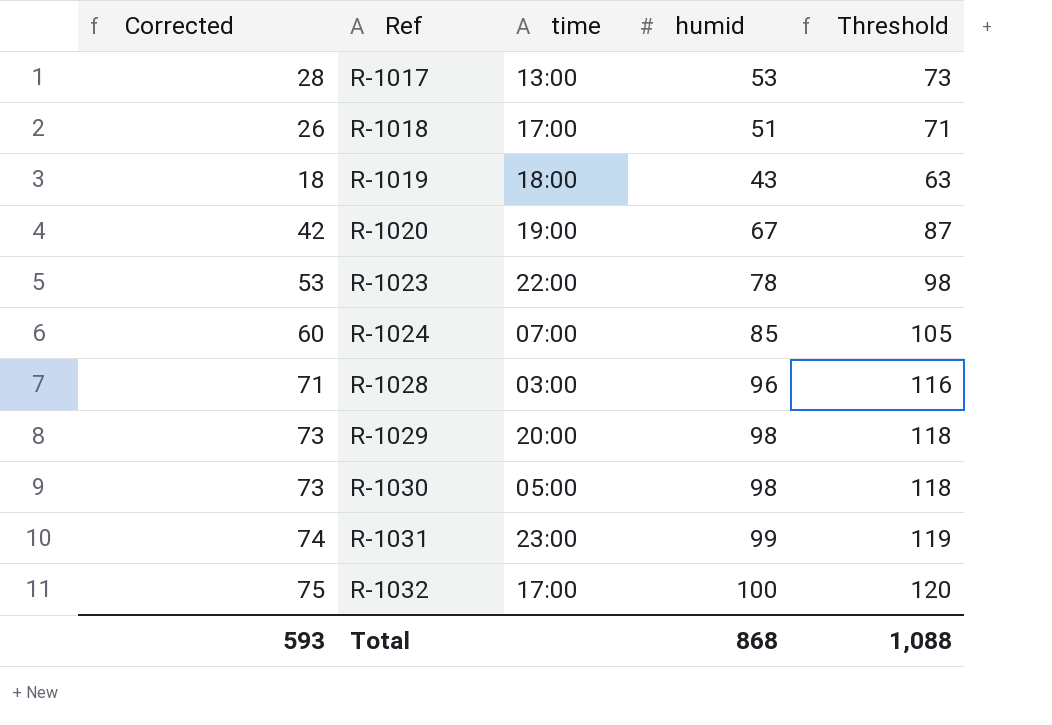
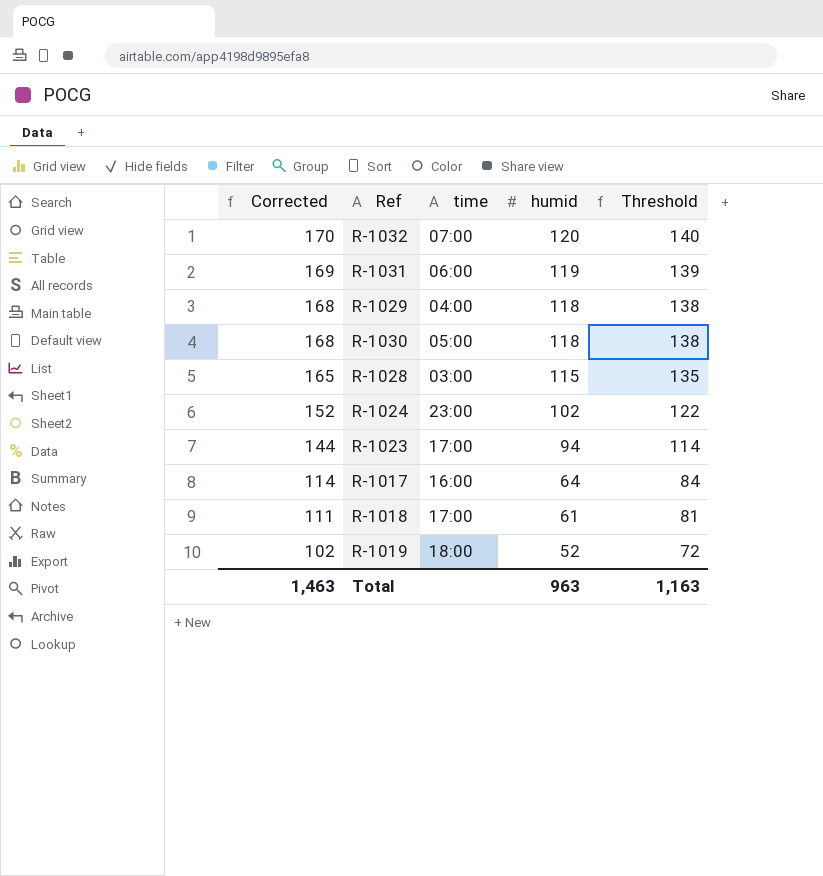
row order: Ref ascending -> Corrected descending
column Corrected | formula: [humid] - 25 -> [humid] + 50
row R-1020: 42 | 19:00 | 67 | 87 -> none
R-1032 | time: 17:00 -> 07:00
R-1032 | humid: 100 -> 120
R-1032 | Threshold: 120 -> 140
R-1031 | time: 23:00 -> 06:00
R-1031 | humid: 99 -> 119
R-1031 | Threshold: 119 -> 139
R-1029 | time: 20:00 -> 04:00
R-1029 | humid: 98 -> 118
R-1029 | Threshold: 118 -> 138
R-1030 | humid: 98 -> 118
R-1030 | Threshold: 118 -> 138
R-1028 | humid: 96 -> 115
R-1028 | Threshold: 116 -> 135
R-1024 | time: 07:00 -> 23:00
R-1024 | humid: 85 -> 102
R-1024 | Threshold: 105 -> 122
R-1023 | time: 22:00 -> 17:00
R-1023 | humid: 78 -> 94
R-1023 | Threshold: 98 -> 114
R-1017 | time: 13:00 -> 16:00
R-1017 | humid: 53 -> 64
R-1017 | Threshold: 73 -> 84
R-1018 | humid: 51 -> 61
R-1018 | Threshold: 71 -> 81
R-1019 | humid: 43 -> 52
R-1019 | Threshold: 63 -> 72
Total | Corrected: 593 -> 1,463
Total | humid: 868 -> 963
Total | Threshold: 1,088 -> 1,163

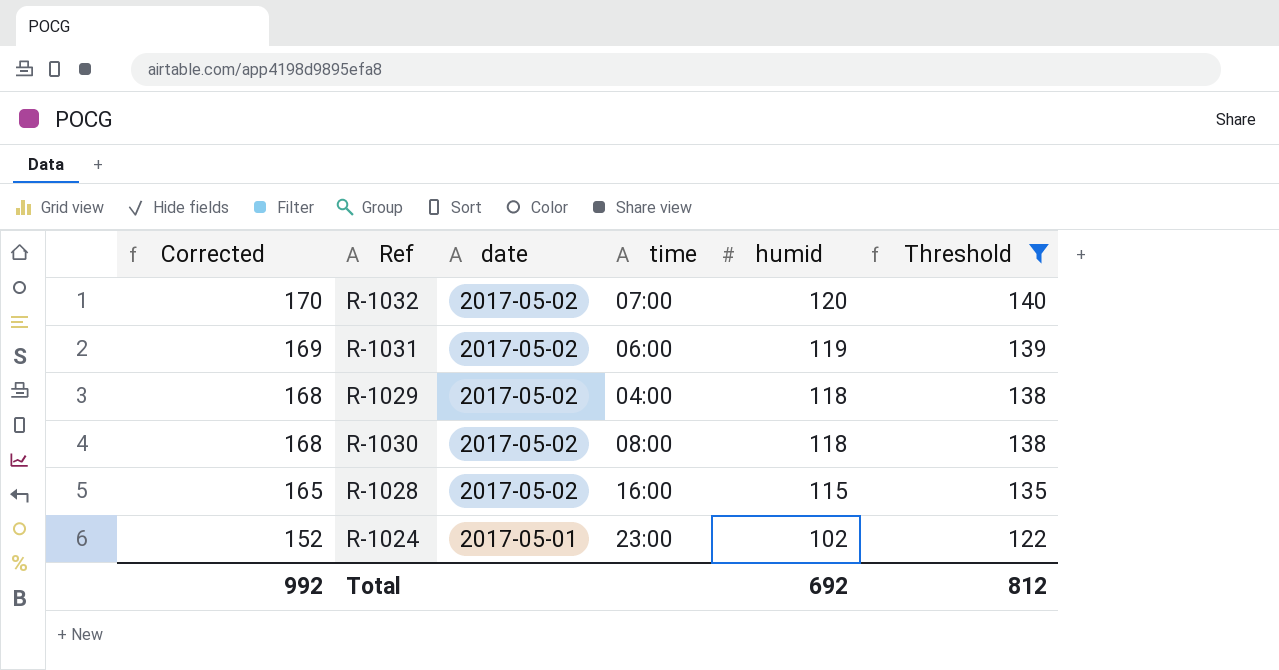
filter: none -> Threshold >= 122
column date | position: none -> 3
R-1030 | time: 05:00 -> 08:00
R-1028 | time: 03:00 -> 16:00
Total | Corrected: 1,463 -> 992
Total | humid: 963 -> 692
Total | Threshold: 1,163 -> 812

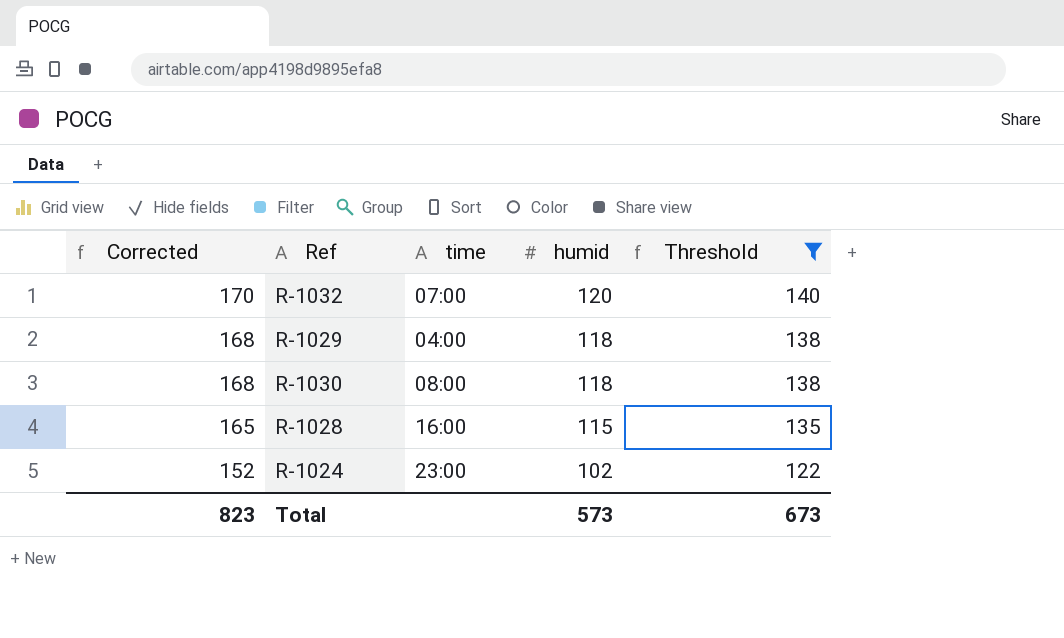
column date | position: 3 -> none
row R-1031: 169 | 2017-05-02 | 06:00 | 119 | 139 -> none
Total | Corrected: 992 -> 823
Total | humid: 692 -> 573
Total | Threshold: 812 -> 673

